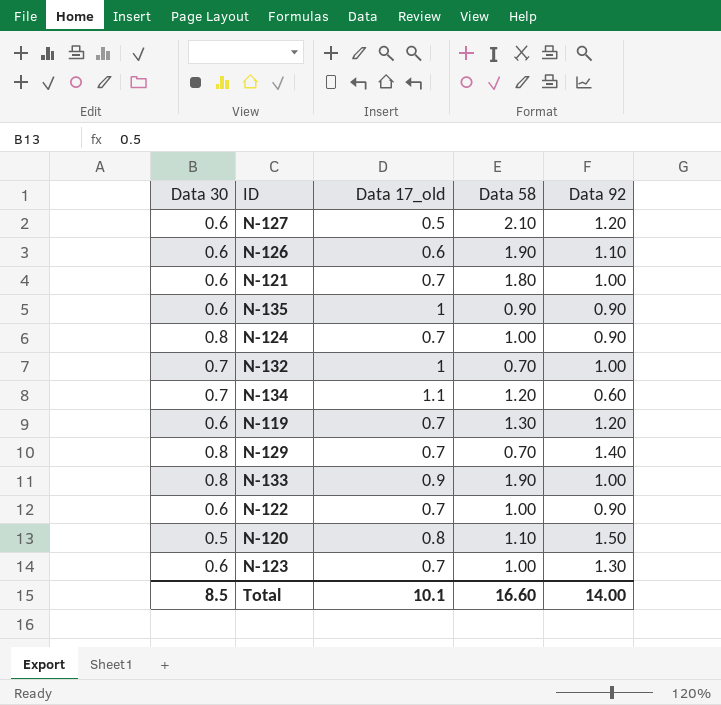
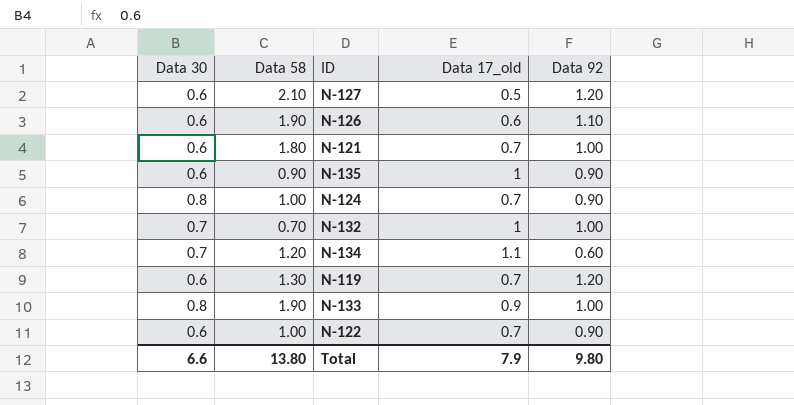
column Data 58 | position: 4 -> 2
row N-129: 0.8 | 0.7 | 0.70 | 1.40 -> none
row N-120: 0.5 | 0.8 | 1.10 | 1.50 -> none
row N-123: 0.6 | 0.7 | 1.00 | 1.30 -> none
Total | Data 30: 8.5 -> 6.6
Total | Data 58: 16.60 -> 13.80
Total | Data 17_old: 10.1 -> 7.9
Total | Data 92: 14.00 -> 9.80

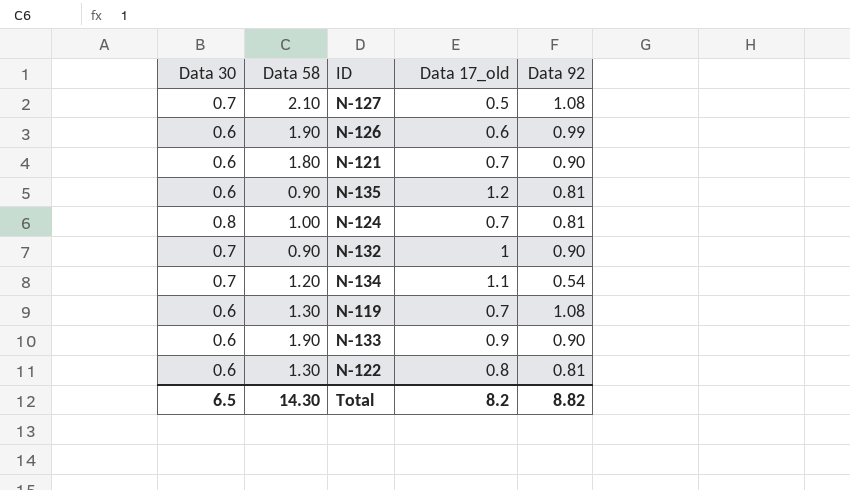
N-127 | Data 30: 0.6 -> 0.7
N-127 | Data 92: 1.20 -> 1.08
N-126 | Data 92: 1.10 -> 0.99
N-121 | Data 92: 1.00 -> 0.90
N-135 | Data 17_old: 1 -> 1.2
N-135 | Data 92: 0.90 -> 0.81
N-124 | Data 92: 0.90 -> 0.81
N-132 | Data 58: 0.70 -> 0.90
N-132 | Data 92: 1.00 -> 0.90
N-134 | Data 92: 0.60 -> 0.54
N-119 | Data 92: 1.20 -> 1.08
N-133 | Data 30: 0.8 -> 0.6
N-133 | Data 92: 1.00 -> 0.90
N-122 | Data 58: 1.00 -> 1.30
N-122 | Data 17_old: 0.7 -> 0.8
N-122 | Data 92: 0.90 -> 0.81
Total | Data 30: 6.6 -> 6.5
Total | Data 58: 13.80 -> 14.30
Total | Data 17_old: 7.9 -> 8.2
Total | Data 92: 9.80 -> 8.82

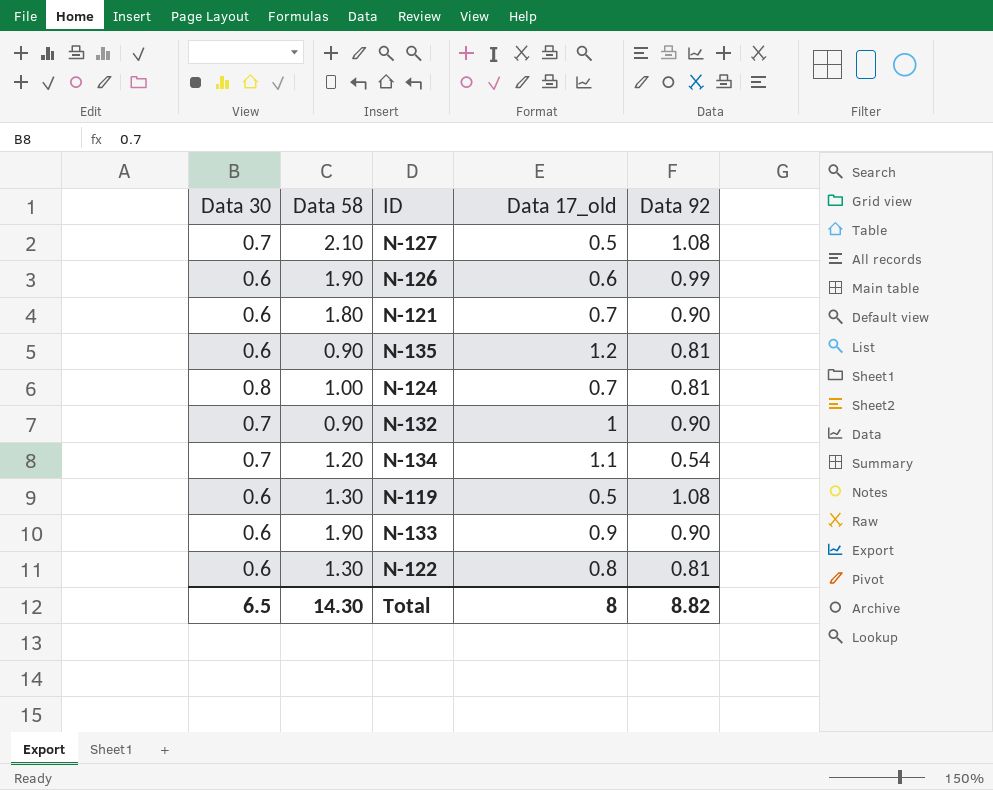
N-119 | Data 17_old: 0.7 -> 0.5
Total | Data 17_old: 8.2 -> 8

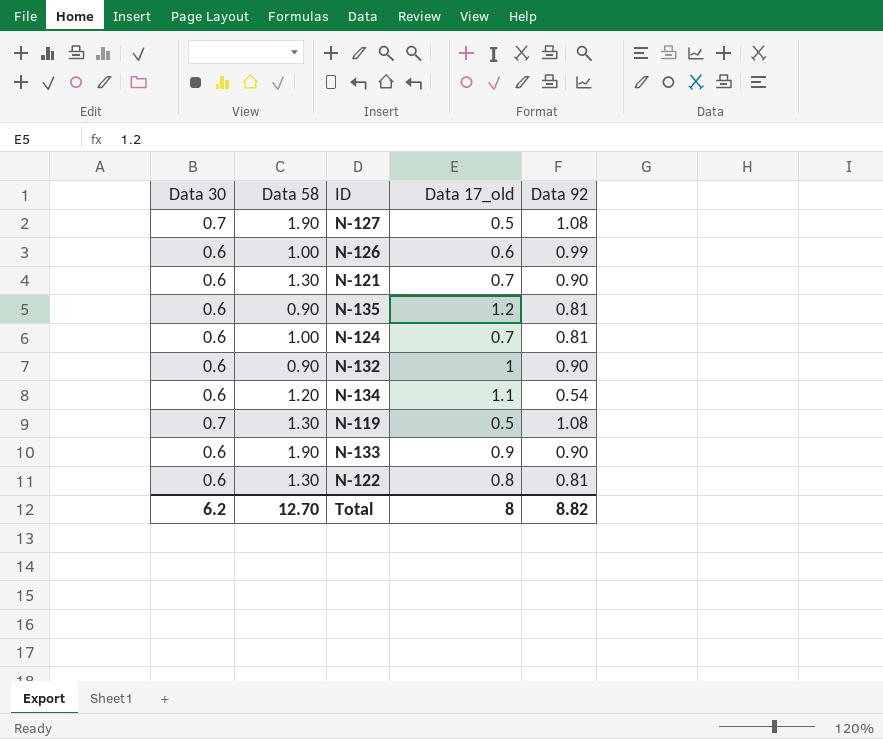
N-127 | Data 58: 2.10 -> 1.90
N-126 | Data 58: 1.90 -> 1.00
N-121 | Data 58: 1.80 -> 1.30
N-124 | Data 30: 0.8 -> 0.6
N-132 | Data 30: 0.7 -> 0.6
N-134 | Data 30: 0.7 -> 0.6
N-119 | Data 30: 0.6 -> 0.7
Total | Data 30: 6.5 -> 6.2
Total | Data 58: 14.30 -> 12.70

